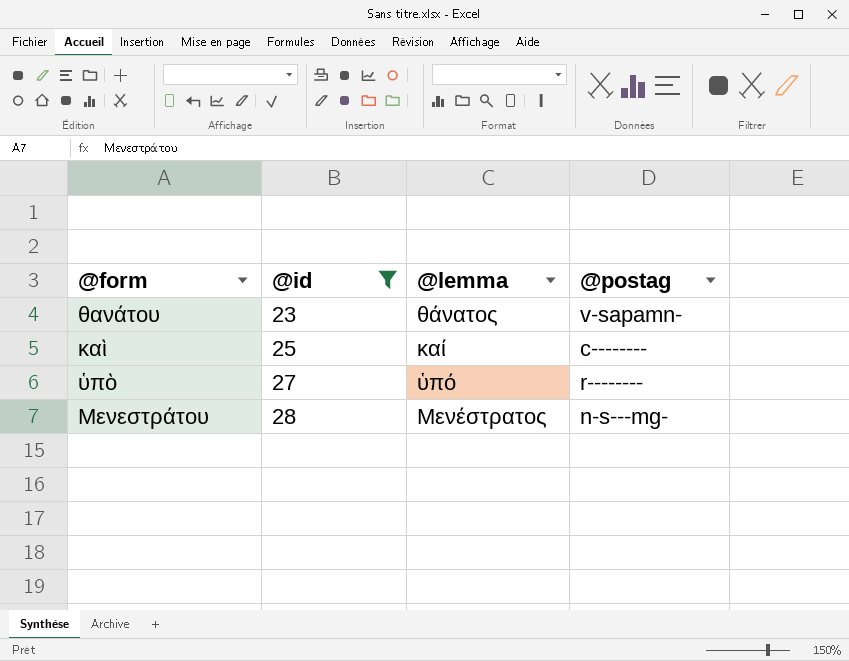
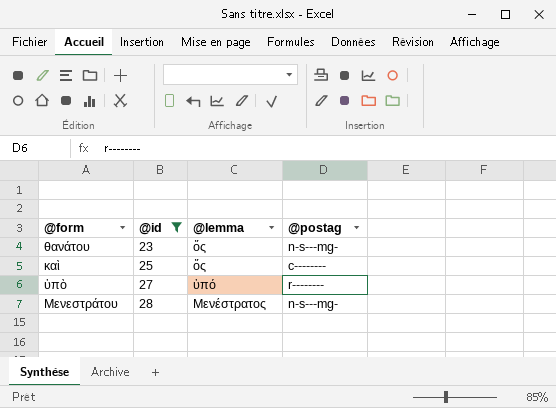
θανάτου | @lemma: θάνατος -> ὅς
θανάτου | @postag: v-sapamn- -> n-s---mg-
καὶ | @lemma: καί -> ὅς

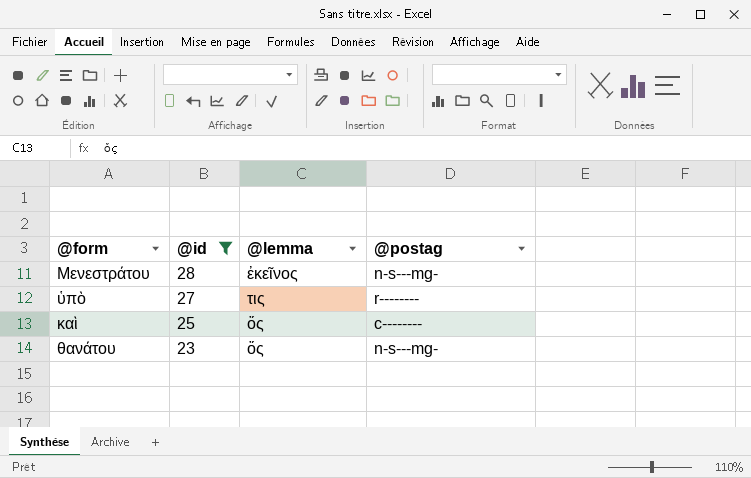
row order: @id ascending -> @id descending
Μενεστράτου | @lemma: Μενέστρατος -> ἐκεῖνος
ὑπὸ | @lemma: ὑπό -> τις

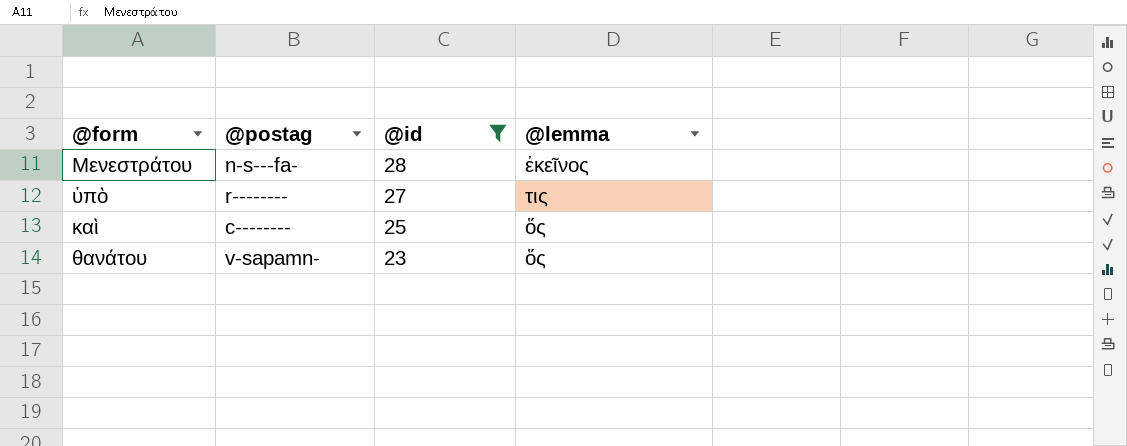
column @postag | position: 4 -> 2
Μενεστράτου | @postag: n-s---mg- -> n-s---fa-
θανάτου | @postag: n-s---mg- -> v-sapamn-

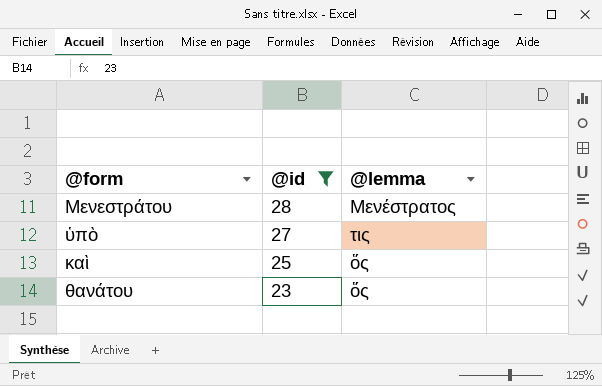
column @postag | position: 2 -> none
Μενεστράτου | @lemma: ἐκεῖνος -> Μενέστρατος

